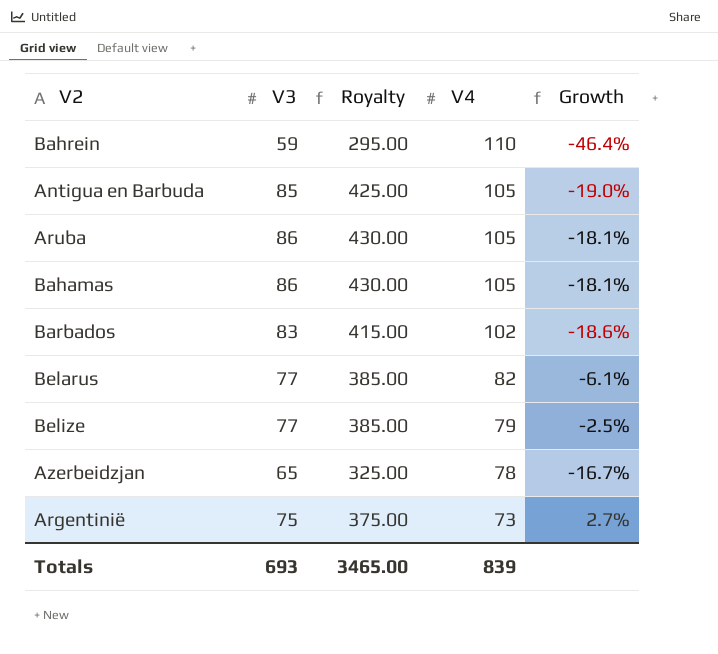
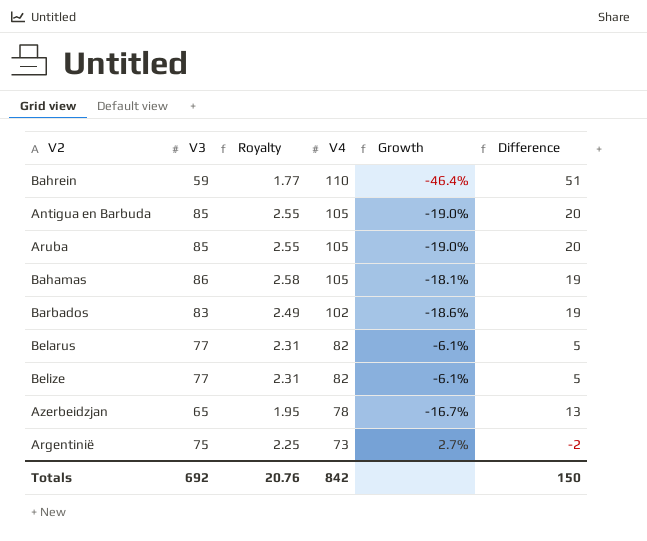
column Royalty | formula: [V3] * 5 -> [V3] * 0.03
column Difference | formula: none -> [V4] - [V3]
Aruba | V3: 86 -> 85
Aruba | Growth: -18.1% -> -19.0%
Belize | V4: 79 -> 82
Belize | Growth: -2.5% -> -6.1%
Totals | V3: 693 -> 692
Totals | Royalty: 3465.00 -> 20.76
Totals | V4: 839 -> 842

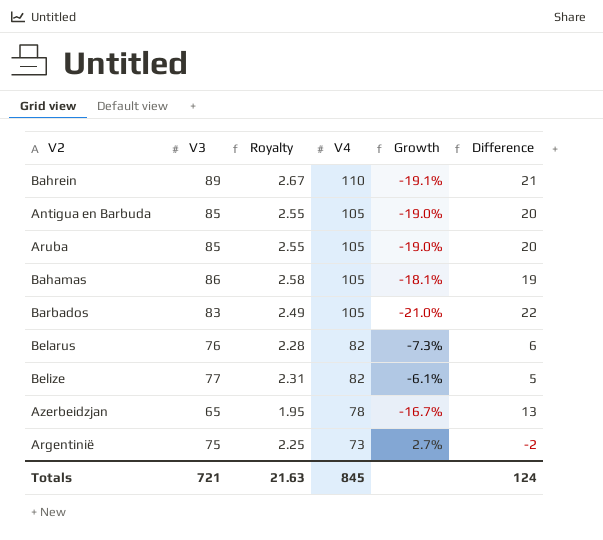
Bahrein | V3: 59 -> 89
Bahrein | Royalty: 1.77 -> 2.67
Bahrein | Growth: -46.4% -> -19.1%
Bahrein | Difference: 51 -> 21
Barbados | V4: 102 -> 105
Barbados | Growth: -18.6% -> -21.0%
Barbados | Difference: 19 -> 22
Belarus | V3: 77 -> 76
Belarus | Royalty: 2.31 -> 2.28
Belarus | Growth: -6.1% -> -7.3%
Belarus | Difference: 5 -> 6
Totals | V3: 692 -> 721
Totals | Royalty: 20.76 -> 21.63
Totals | V4: 842 -> 845
Totals | Difference: 150 -> 124

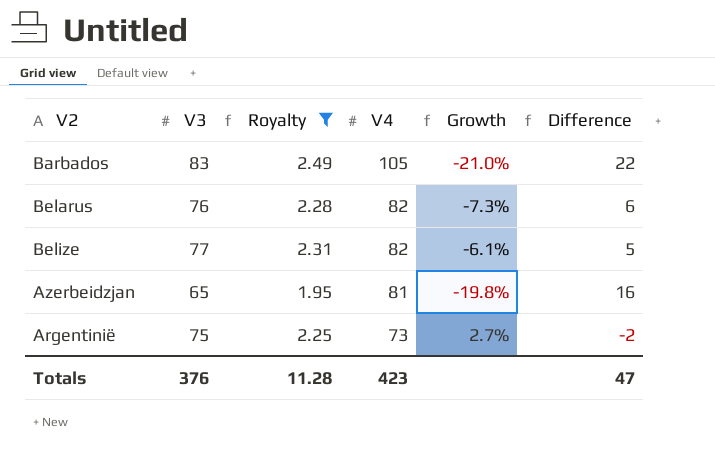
filter: none -> Royalty <= 2.49
Azerbeidzjan | V4: 78 -> 81
Azerbeidzjan | Growth: -16.7% -> -19.8%
Azerbeidzjan | Difference: 13 -> 16
Totals | V3: 721 -> 376
Totals | Royalty: 21.63 -> 11.28
Totals | V4: 845 -> 423
Totals | Difference: 124 -> 47

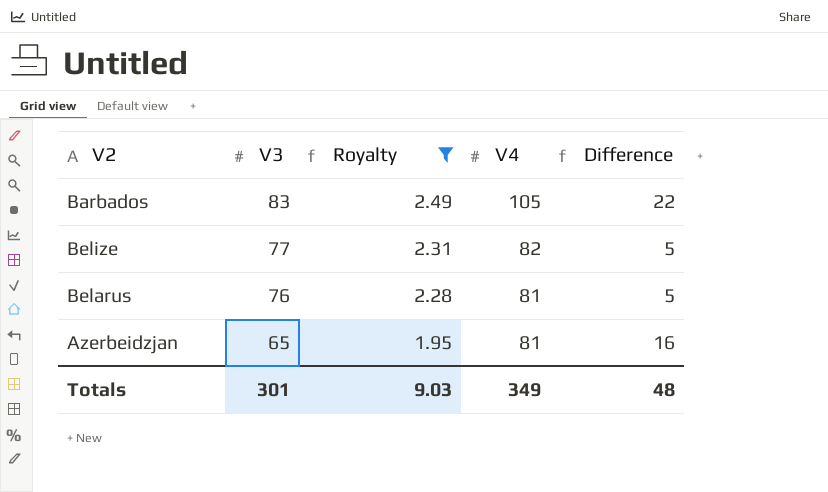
row order: V4 descending -> V3 descending
column Growth | formula: ([V3] - [V4]) / [V4] -> none
row Argentinië: 75 | 2.25 | 73 | 2.7% | -2 -> none
Belarus | V4: 82 -> 81
Belarus | Difference: 6 -> 5
Totals | V3: 376 -> 301
Totals | Royalty: 11.28 -> 9.03
Totals | V4: 423 -> 349
Totals | Difference: 47 -> 48

